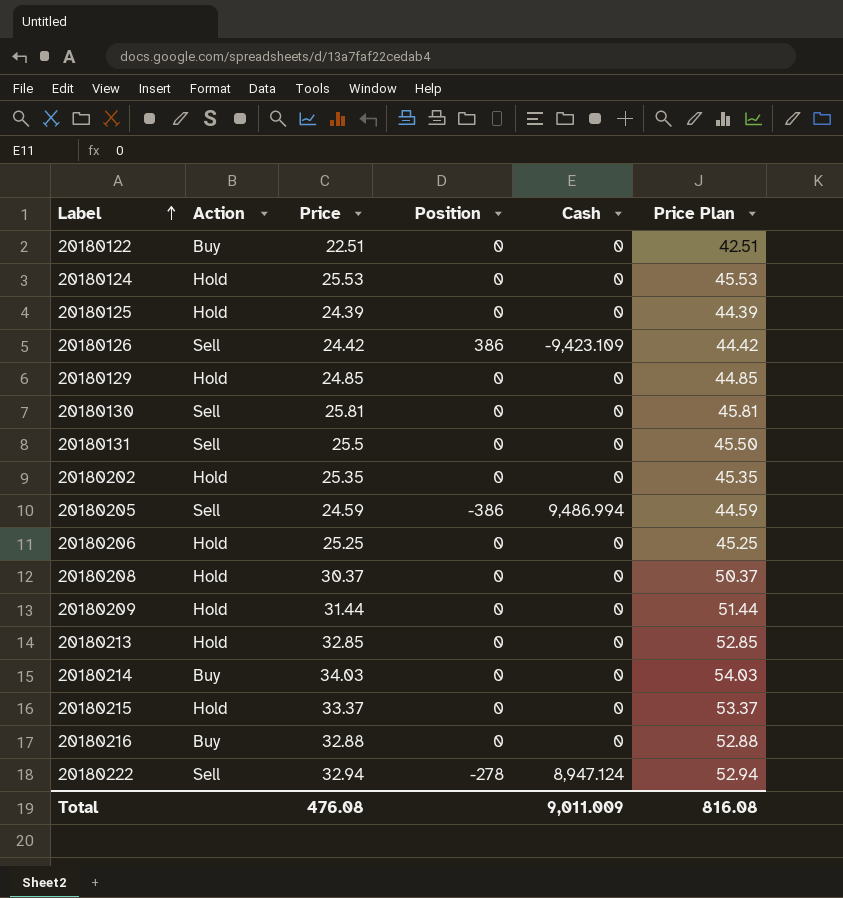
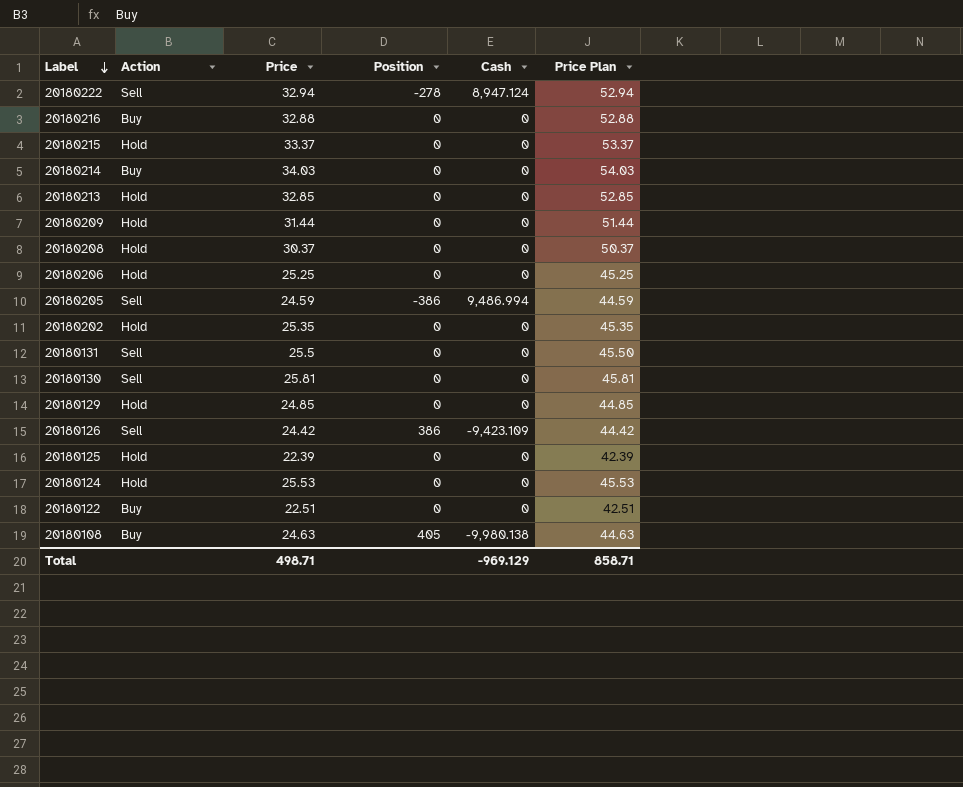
row order: Label ascending -> Label descending
20180125 | Price: 24.39 -> 22.39
20180125 | Price Plan: 44.39 -> 42.39
row 20180108: none -> Buy | 24.63 | 405 | -9,980.138 | 44.63
Total | Price: 476.08 -> 498.71
Total | Cash: 9,011.009 -> -969.129
Total | Price Plan: 816.08 -> 858.71

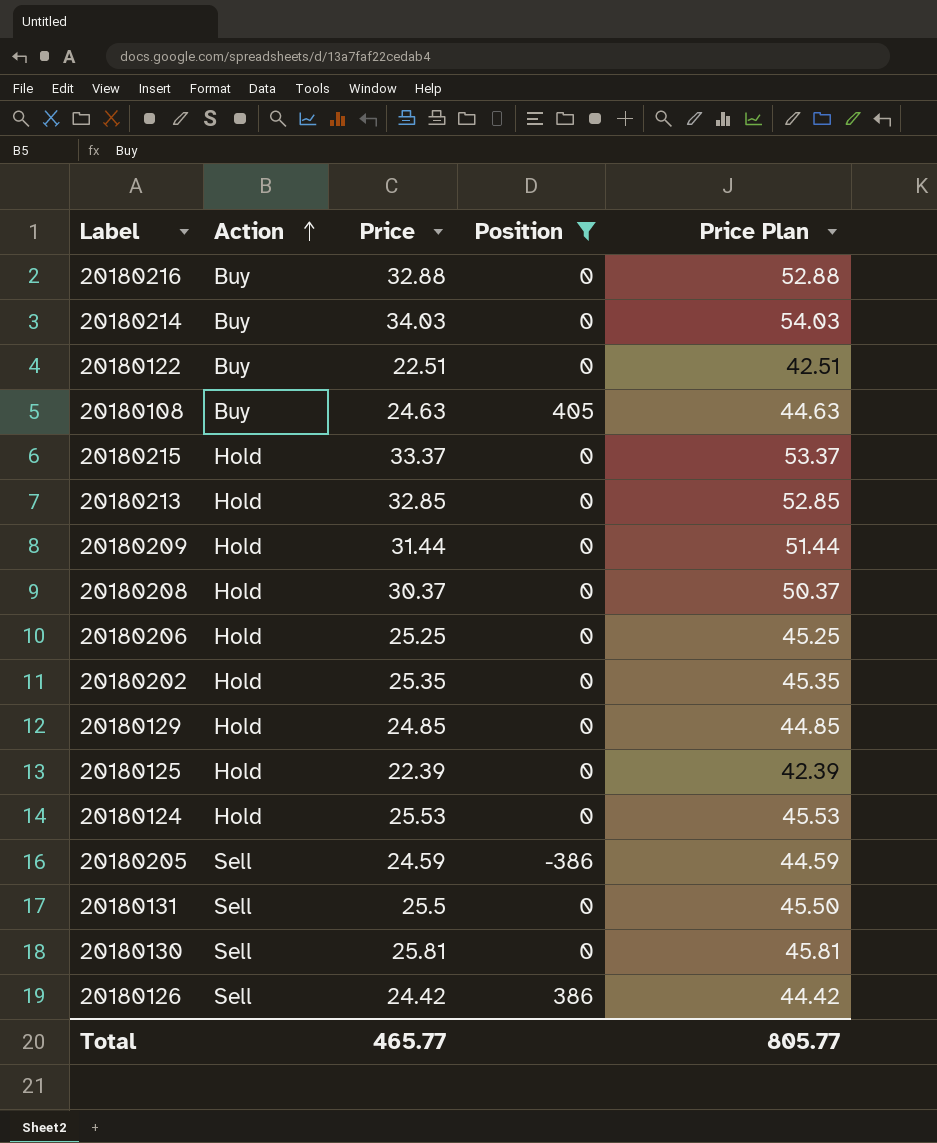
filter: none -> Position != -278
row order: Label descending -> Action ascending
column Cash | position: 5 -> none
Total | Price: 498.71 -> 465.77
Total | Price Plan: 858.71 -> 805.77

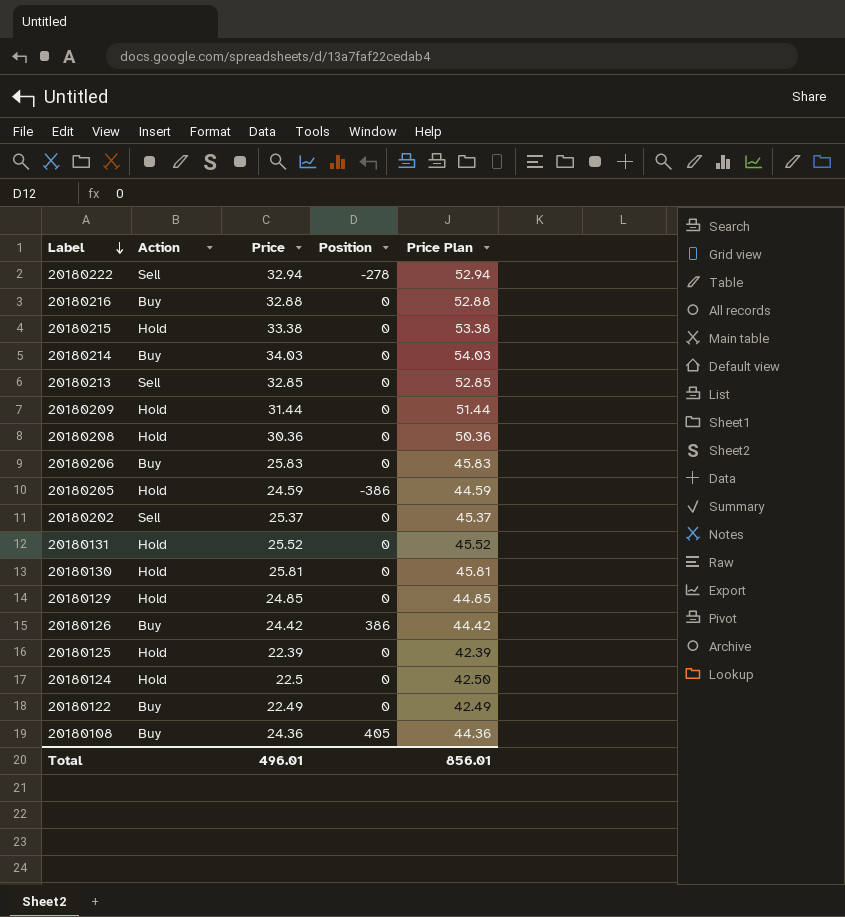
filter: Position != -278 -> none
row order: Action ascending -> Label descending
20180215 | Price: 33.37 -> 33.38
20180215 | Price Plan: 53.37 -> 53.38
20180213 | Action: Hold -> Sell
20180208 | Price: 30.37 -> 30.36
20180208 | Price Plan: 50.37 -> 50.36
20180206 | Action: Hold -> Buy
20180206 | Price: 25.25 -> 25.83
20180206 | Price Plan: 45.25 -> 45.83
20180205 | Action: Sell -> Hold
20180202 | Action: Hold -> Sell
20180202 | Price: 25.35 -> 25.37
20180202 | Price Plan: 45.35 -> 45.37
20180131 | Action: Sell -> Hold
20180131 | Price: 25.5 -> 25.52
20180131 | Price Plan: 45.50 -> 45.52
20180130 | Action: Sell -> Hold
20180126 | Action: Sell -> Buy
20180124 | Price: 25.53 -> 22.5
20180124 | Price Plan: 45.53 -> 42.50
20180122 | Price: 22.51 -> 22.49
20180122 | Price Plan: 42.51 -> 42.49
20180108 | Price: 24.63 -> 24.36
20180108 | Price Plan: 44.63 -> 44.36
Total | Price: 465.77 -> 496.01
Total | Price Plan: 805.77 -> 856.01

